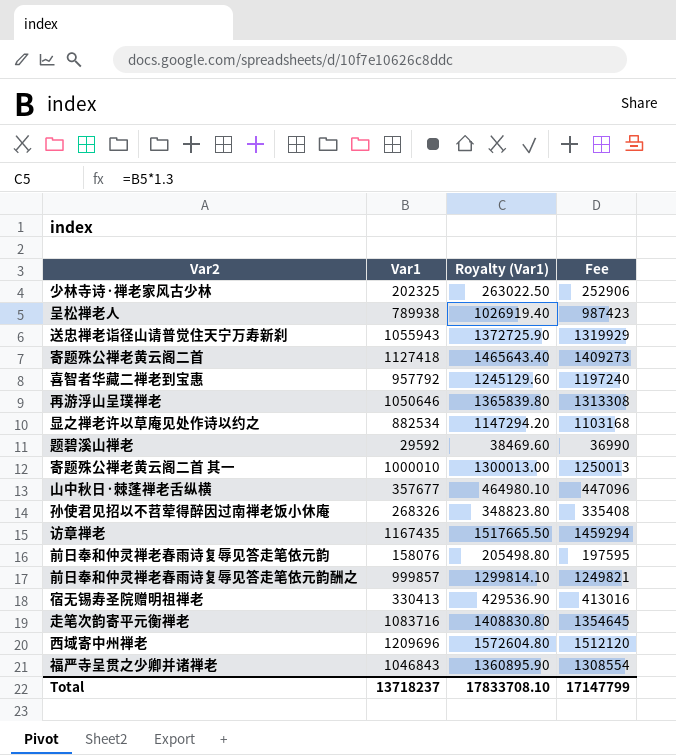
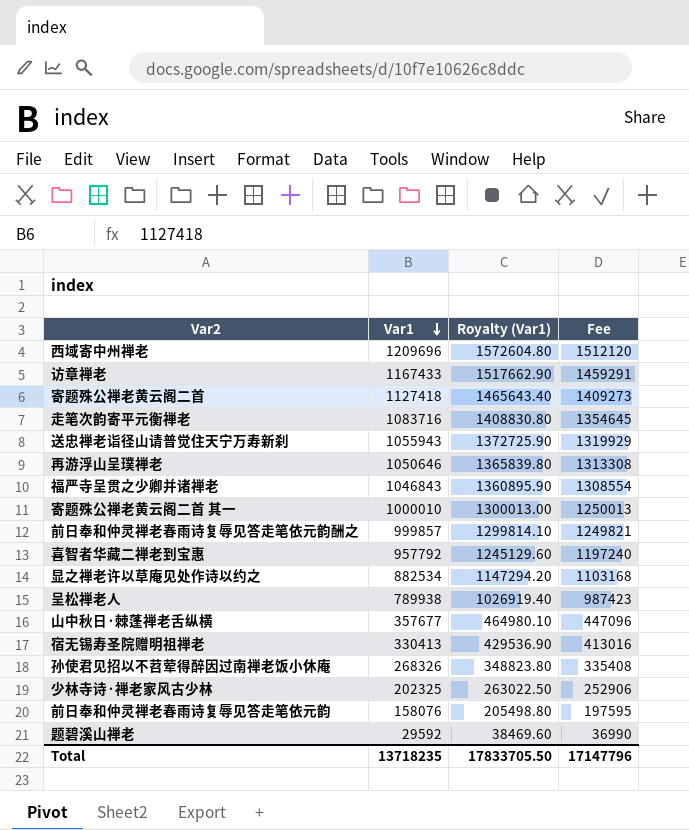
row order: none -> Var1 descending
访章禅老 | Var1: 1167435 -> 1167433
访章禅老 | Royalty (Var1): 1517665.50 -> 1517662.90
访章禅老 | Fee: 1459294 -> 1459291
Total | Var1: 13718237 -> 13718235
Total | Royalty (Var1): 17833708.10 -> 17833705.50
Total | Fee: 17147799 -> 17147796

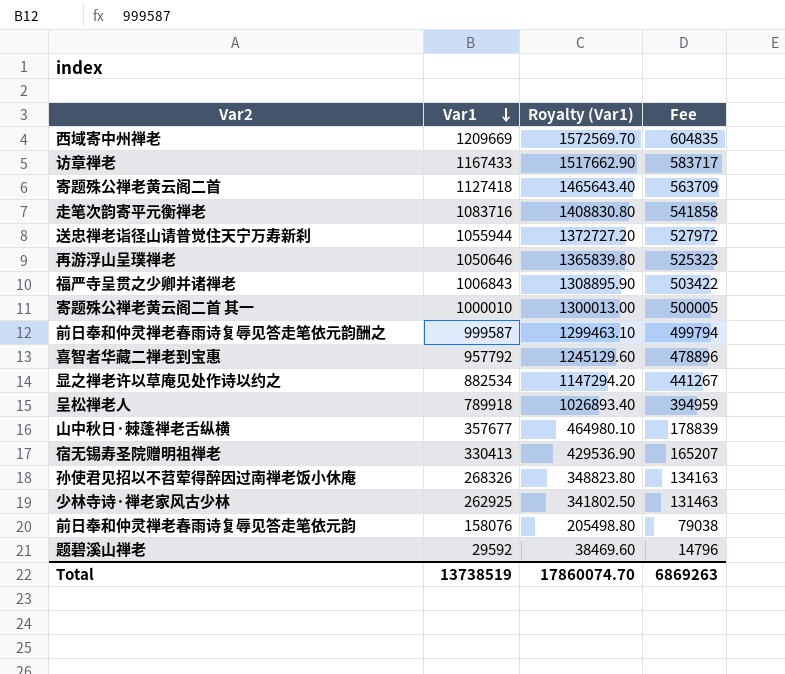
column Fee | formula: [Var1] * 1.25 -> [Var1] * 0.5
西域寄中州禅老 | Var1: 1209696 -> 1209669
西域寄中州禅老 | Royalty (Var1): 1572604.80 -> 1572569.70
送忠禅老诣径山请普觉住天宁万寿新刹 | Var1: 1055943 -> 1055944
送忠禅老诣径山请普觉住天宁万寿新刹 | Royalty (Var1): 1372725.90 -> 1372727.20
福严寺呈贯之少卿并诸禅老 | Var1: 1046843 -> 1006843
福严寺呈贯之少卿并诸禅老 | Royalty (Var1): 1360895.90 -> 1308895.90
前日奉和仲灵禅老春雨诗复辱见答走笔依元韵酬之 | Var1: 999857 -> 999587
前日奉和仲灵禅老春雨诗复辱见答走笔依元韵酬之 | Royalty (Var1): 1299814.10 -> 1299463.10
呈松禅老人 | Var1: 789938 -> 789918
呈松禅老人 | Royalty (Var1): 1026919.40 -> 1026893.40
少林寺诗·禅老家风古少林 | Var1: 202325 -> 262925
少林寺诗·禅老家风古少林 | Royalty (Var1): 263022.50 -> 341802.50
Total | Var1: 13718235 -> 13738519
Total | Royalty (Var1): 17833705.50 -> 17860074.70
Total | Fee: 17147796 -> 6869263

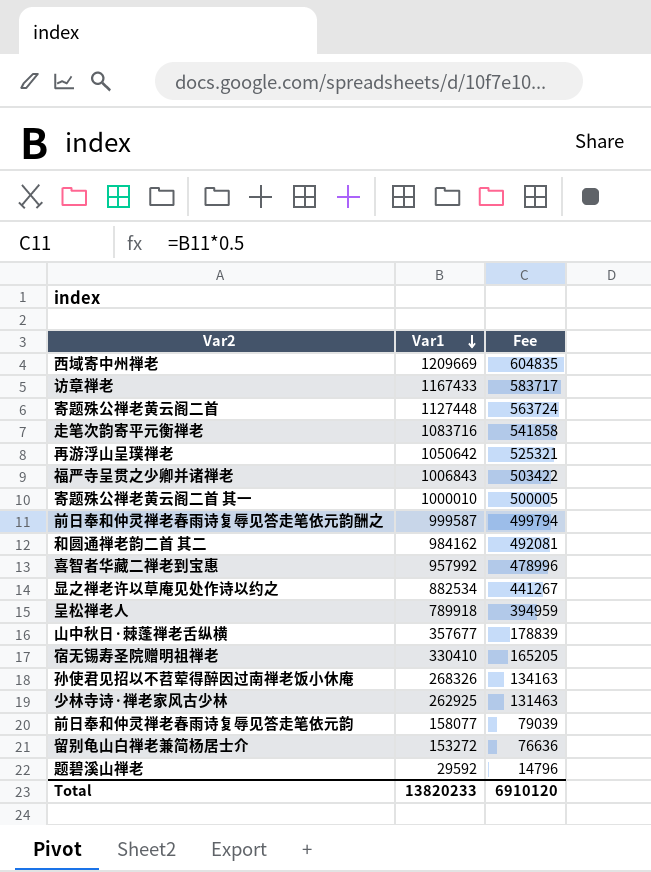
column Royalty (Var1) | formula: [Var1] * 1.3 -> none
row 送忠禅老诣径山请普觉住天宁万寿新刹: 1055944 | 1372727.20 | 527972 -> none
寄题殊公禅老黄云阁二首 | Var1: 1127418 -> 1127448
寄题殊公禅老黄云阁二首 | Fee: 563709 -> 563724
再游浮山呈璞禅老 | Var1: 1050646 -> 1050642
再游浮山呈璞禅老 | Fee: 525323 -> 525321
row 和圆通禅老韵二首 其二: none -> 984162 | 492081
喜智者华藏二禅老到宝惠 | Var1: 957792 -> 957992
喜智者华藏二禅老到宝惠 | Fee: 478896 -> 478996
宿无锡寿圣院赠明祖禅老 | Var1: 330413 -> 330410
宿无锡寿圣院赠明祖禅老 | Fee: 165207 -> 165205
前日奉和仲灵禅老春雨诗复辱见答走笔依元韵 | Var1: 158076 -> 158077
前日奉和仲灵禅老春雨诗复辱见答走笔依元韵 | Fee: 79038 -> 79039
row 留别龟山白禅老兼简杨居士介: none -> 153272 | 76636
Total | Var1: 13738519 -> 13820233
Total | Fee: 6869263 -> 6910120

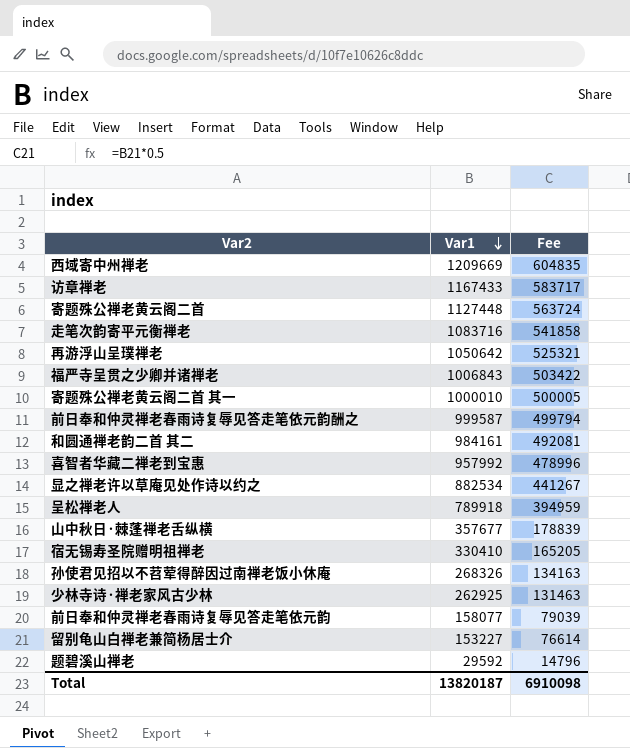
和圆通禅老韵二首 其二 | Var1: 984162 -> 984161
留别龟山白禅老兼简杨居士介 | Var1: 153272 -> 153227
留别龟山白禅老兼简杨居士介 | Fee: 76636 -> 76614
Total | Var1: 13820233 -> 13820187
Total | Fee: 6910120 -> 6910098

